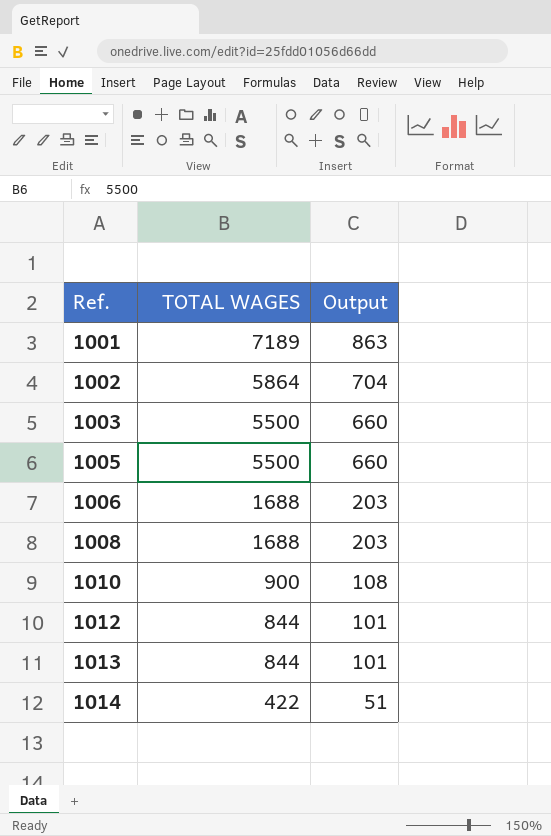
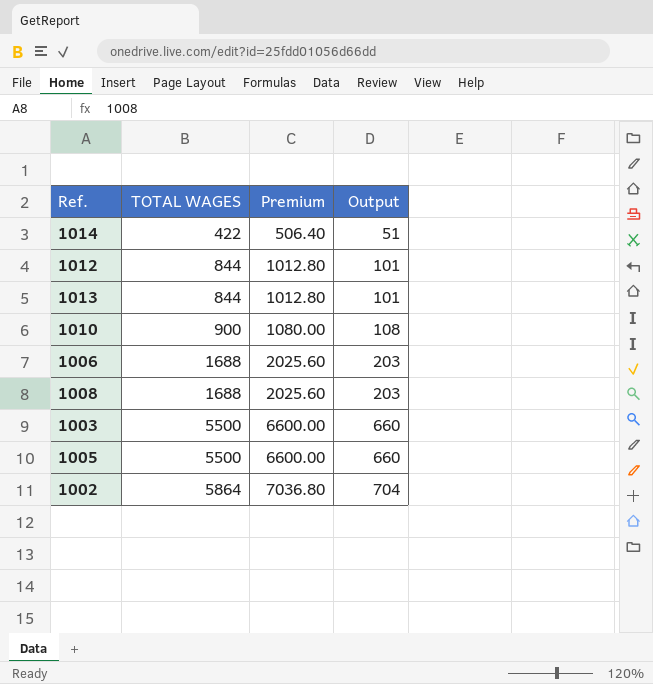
row order: Ref. ascending -> TOTAL WAGES ascending
column Premium | formula: none -> [TOTAL WAGES] * 1.2
row 1001: 7189 | 863 -> none

